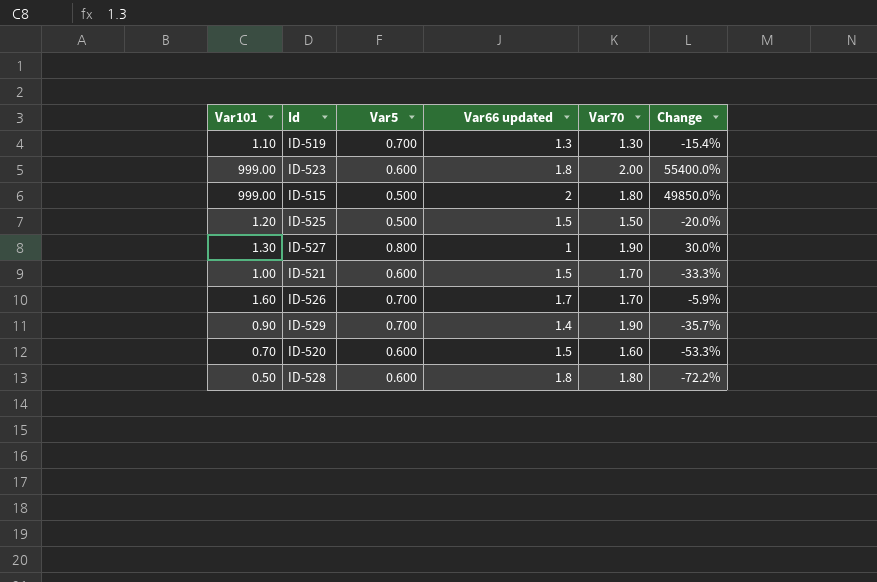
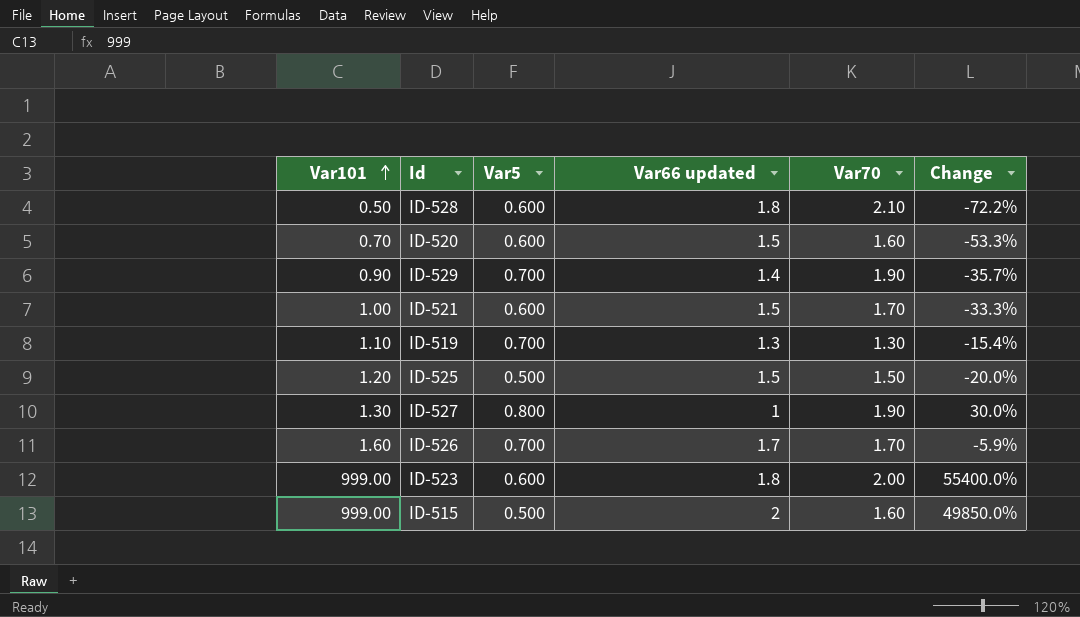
row order: none -> Var101 ascending
ID-528 | Var70: 1.80 -> 2.10
ID-515 | Var70: 1.80 -> 1.60

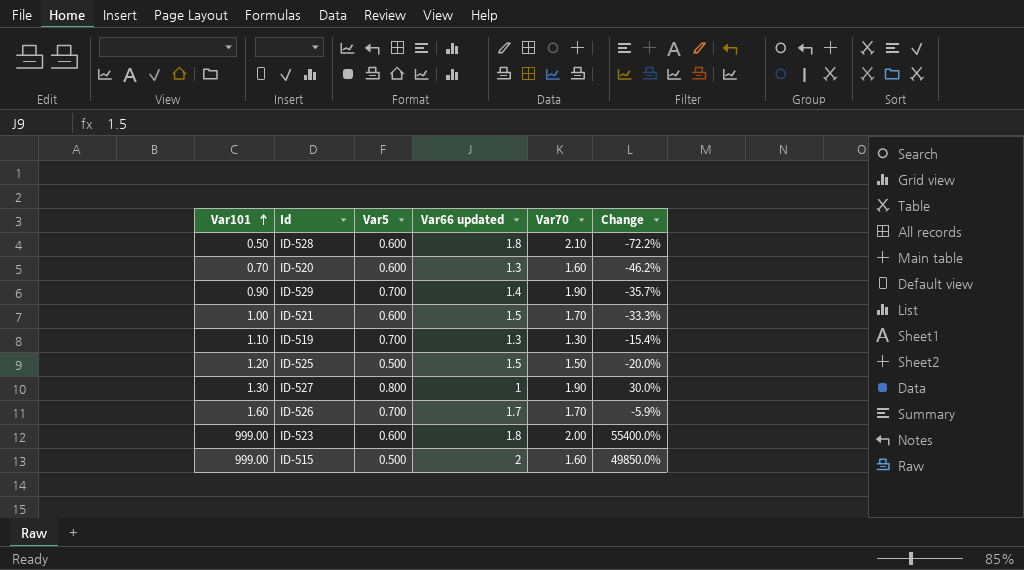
ID-520 | Var66 updated: 1.5 -> 1.3
ID-520 | Change: -53.3% -> -46.2%

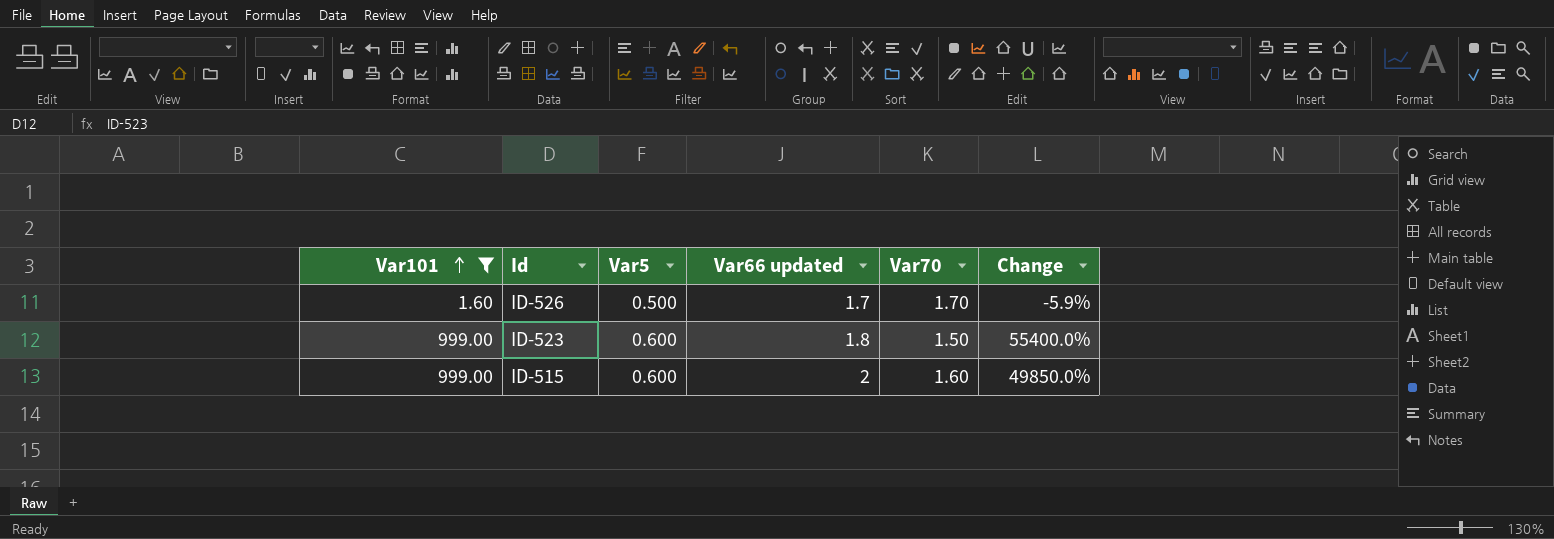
filter: none -> Var101 >= 1.60
ID-526 | Var5: 0.700 -> 0.500
ID-523 | Var70: 2.00 -> 1.50
ID-515 | Var5: 0.500 -> 0.600

